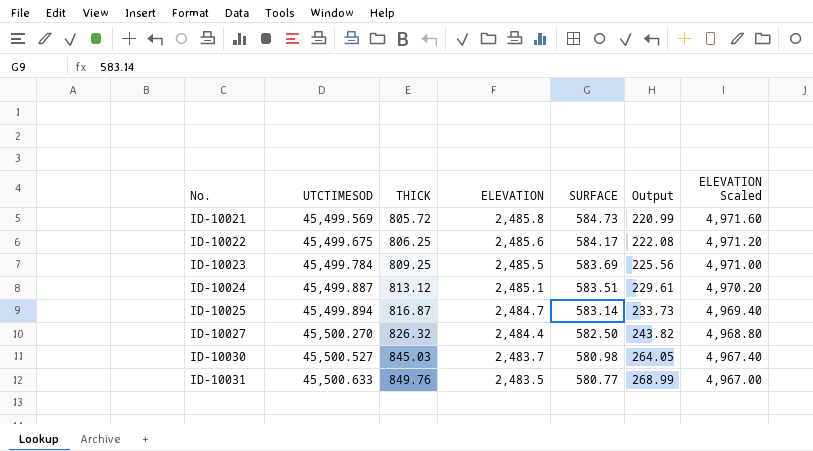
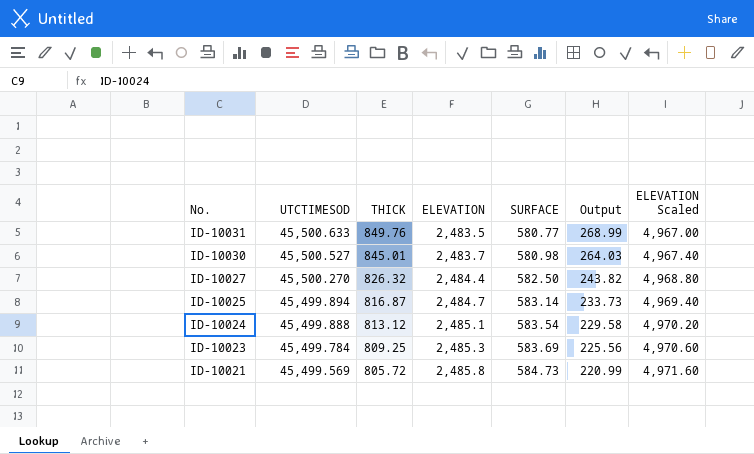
row order: No. ascending -> No. descending
row ID-10022: 45,499.675 | 806.25 | 2,485.6 | 584.17 | 222.08 | 4,971.20 -> none
ID-10030 | THICK: 845.03 -> 845.01
ID-10030 | Output: 264.05 -> 264.03
ID-10024 | UTCTIMESOD: 45,499.887 -> 45,499.888
ID-10024 | SURFACE: 583.51 -> 583.54
ID-10024 | Output: 229.61 -> 229.58
ID-10023 | ELEVATION: 2,485.5 -> 2,485.3
ID-10023 | ELEVATION Scaled: 4,971.00 -> 4,970.60

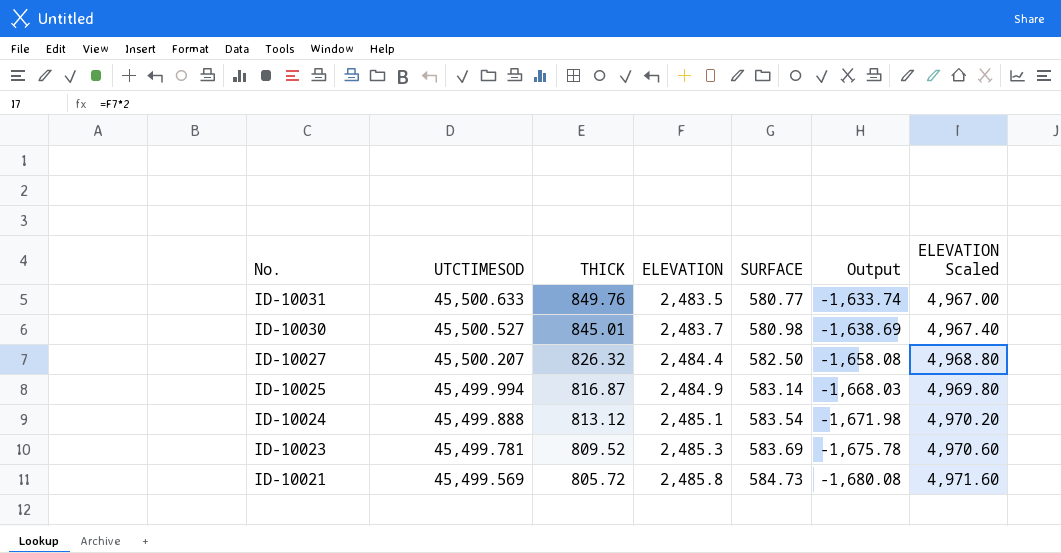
column Output | formula: [THICK] - [SURFACE] -> [THICK] - [ELEVATION]
ID-10027 | UTCTIMESOD: 45,500.270 -> 45,500.207
ID-10025 | UTCTIMESOD: 45,499.894 -> 45,499.994
ID-10025 | ELEVATION: 2,484.7 -> 2,484.9
ID-10025 | ELEVATION Scaled: 4,969.40 -> 4,969.80
ID-10023 | UTCTIMESOD: 45,499.784 -> 45,499.781
ID-10023 | THICK: 809.25 -> 809.52

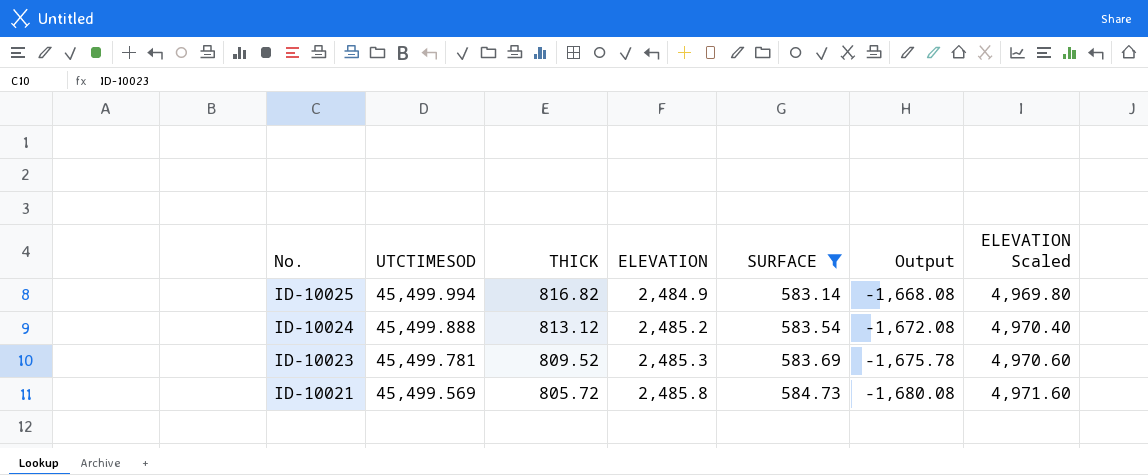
filter: none -> SURFACE >= 583.14
ID-10025 | THICK: 816.87 -> 816.82
ID-10025 | Output: -1,668.03 -> -1,668.08
ID-10024 | ELEVATION: 2,485.1 -> 2,485.2
ID-10024 | Output: -1,671.98 -> -1,672.08
ID-10024 | ELEVATION Scaled: 4,970.20 -> 4,970.40

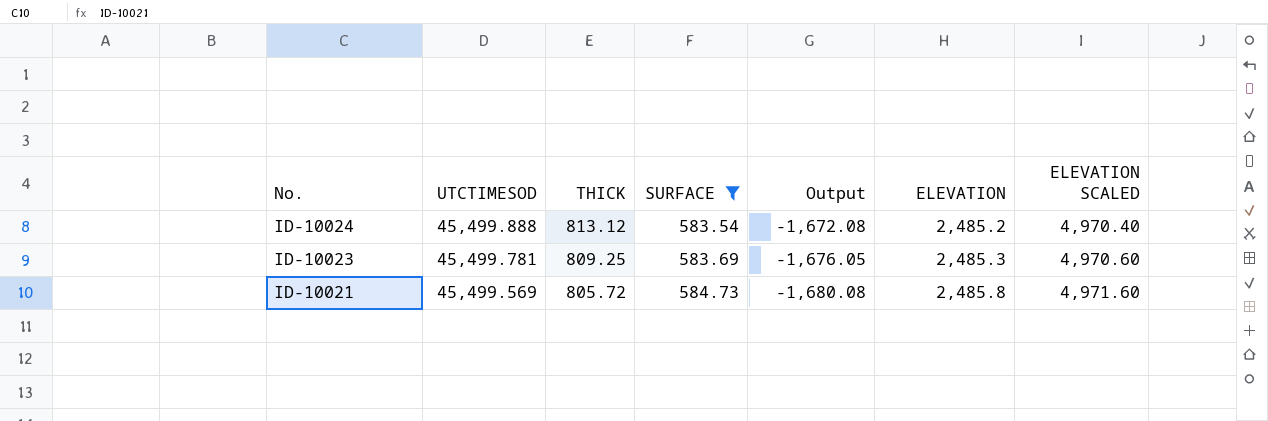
column ELEVATION | position: 4 -> 6
column name: ELEVATION Scaled -> ELEVATION SCALED
row ID-10025: 45,499.994 | 816.82 | 2,484.9 | 583.14 | -1,668.08 | 4,969.80 -> none
ID-10023 | THICK: 809.52 -> 809.25
ID-10023 | Output: -1,675.78 -> -1,676.05

